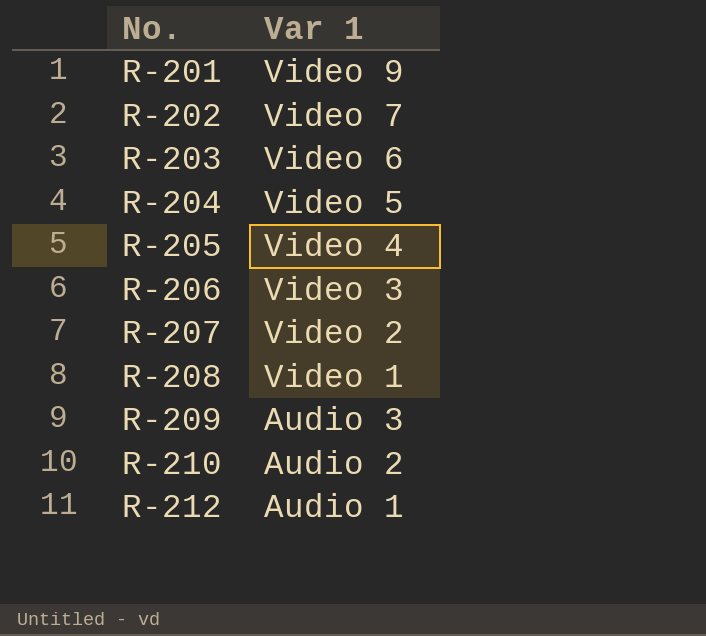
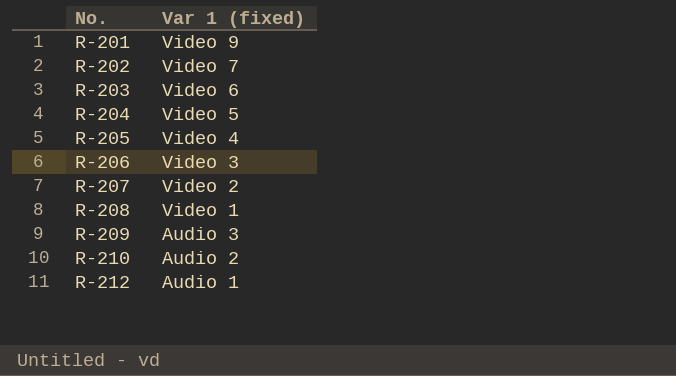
column name: Var 1 -> Var 1 (fixed)

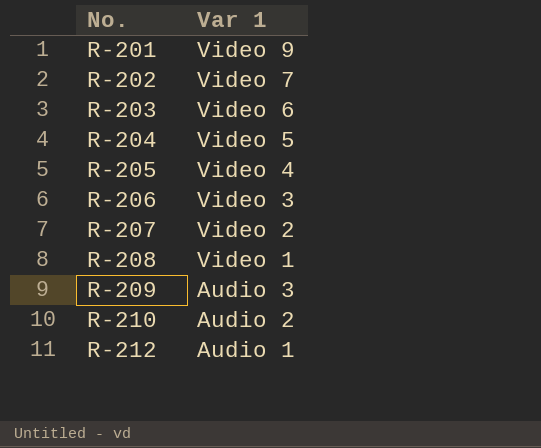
column name: Var 1 (fixed) -> Var 1

